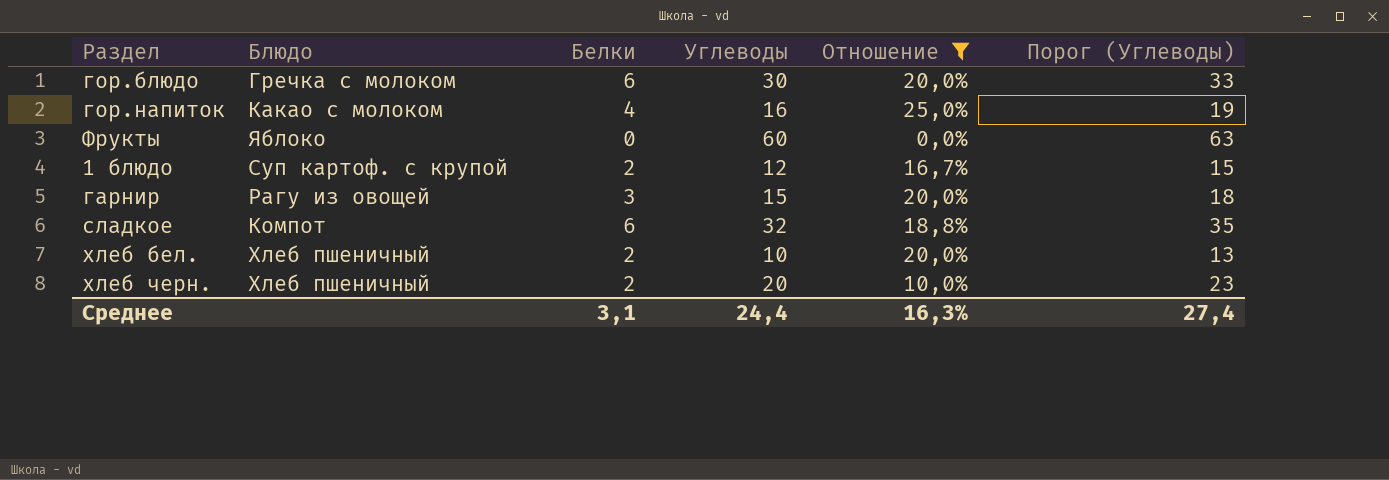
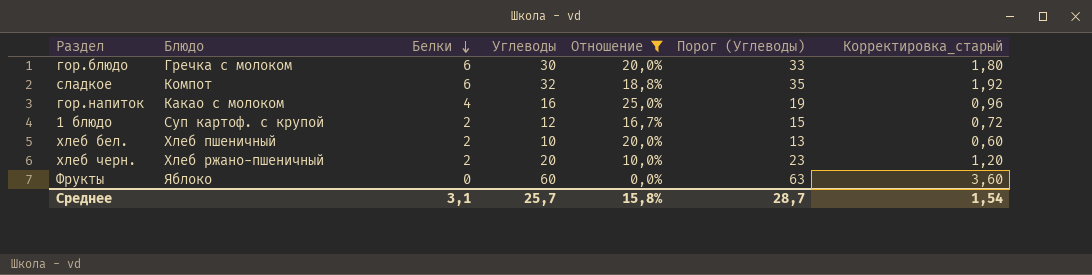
row order: none -> Белки descending
column Корректировка_старый | formula: none -> [Углеводы] * 0,06
row гарнир: Рагу из овощей | 3 | 15 | 20,0% | 18 -> none
хлеб черн. | Блюдо: Хлеб пшеничный -> Хлеб ржано-пшеничный
Среднее | Углеводы: 24,4 -> 25,7
Среднее | Отношение: 16,3% -> 15,8%
Среднее | Порог (Углеводы): 27,4 -> 28,7

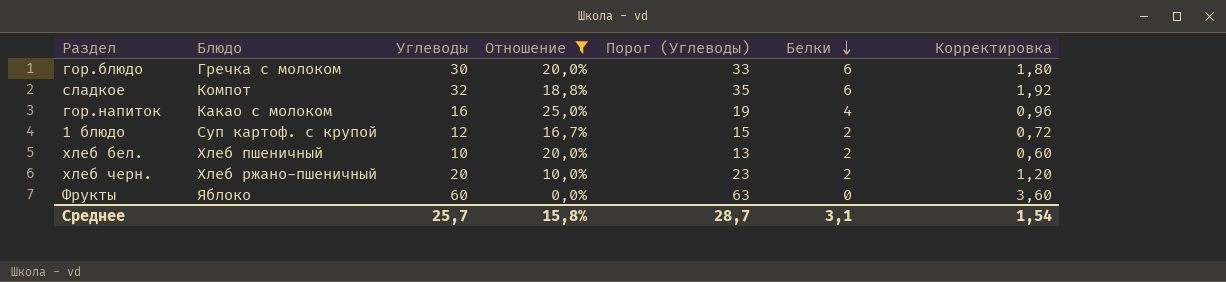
column Белки | position: 3 -> 6
column name: Корректировка_старый -> Корректировка

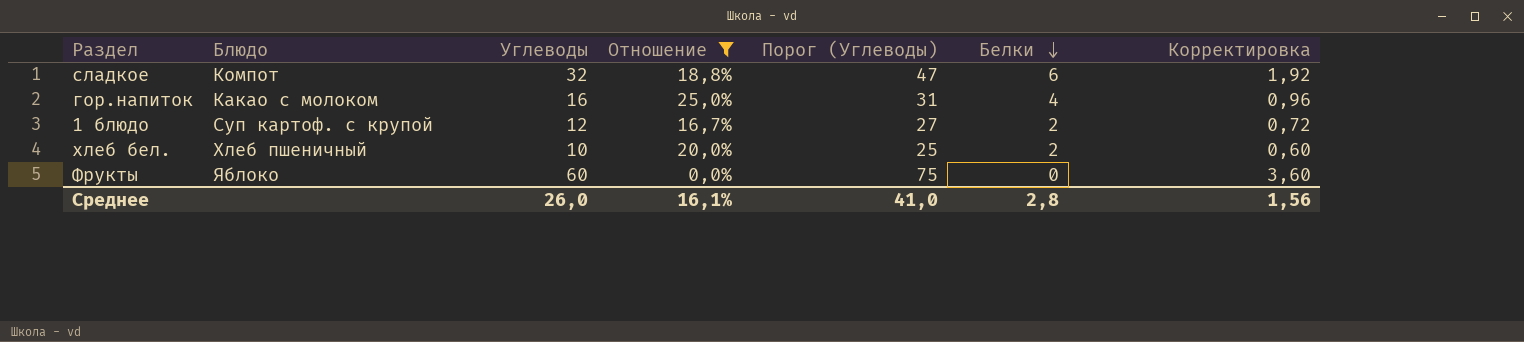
column Порог (Углеводы) | formula: [Углеводы] + 3 -> [Углеводы] + 15
row гор.блюдо: Гречка с молоком | 30 | 20,0% | 33 | 6 | 1,80 -> none
row хлеб черн.: Хлеб ржано-пшеничный | 20 | 10,0% | 23 | 2 | 1,20 -> none
Среднее | Углеводы: 25,7 -> 26,0
Среднее | Отношение: 15,8% -> 16,1%
Среднее | Порог (Углеводы): 28,7 -> 41,0
Среднее | Белки: 3,1 -> 2,8
Среднее | Корректировка: 1,54 -> 1,56

